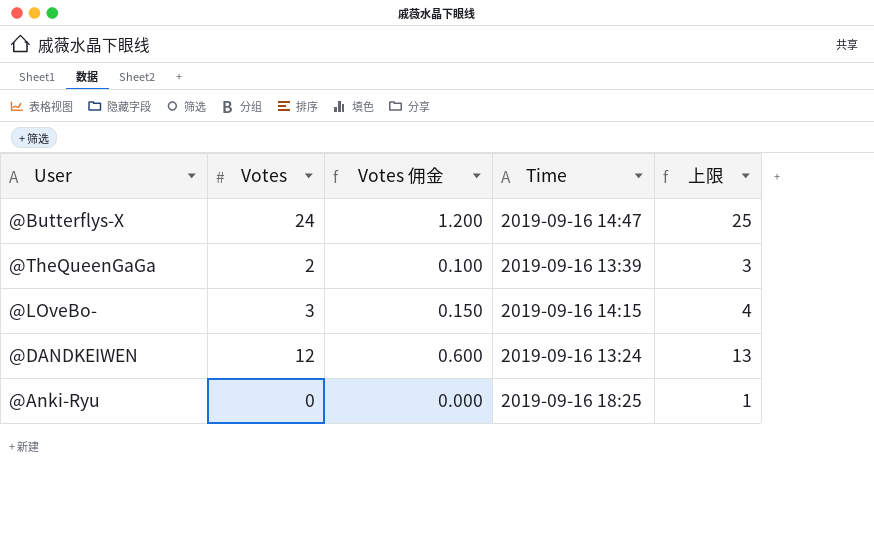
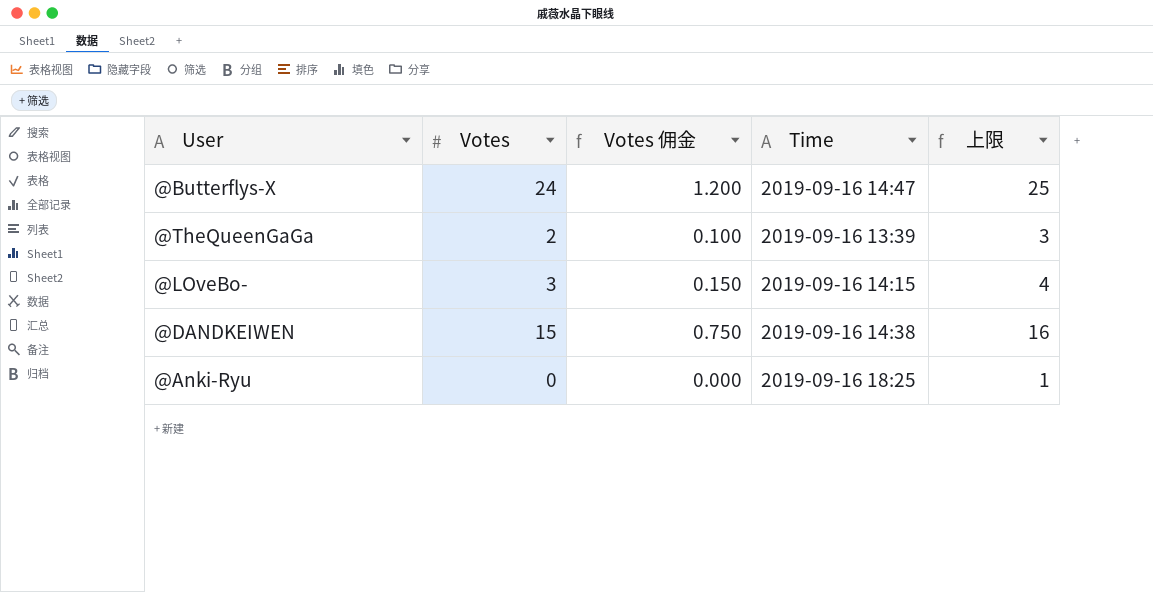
@DANDKEIWEN | Votes: 12 -> 15
@DANDKEIWEN | Votes 佣金: 0.600 -> 0.750
@DANDKEIWEN | Time: 2019-09-16 13:24 -> 2019-09-16 14:38
@DANDKEIWEN | 上限: 13 -> 16

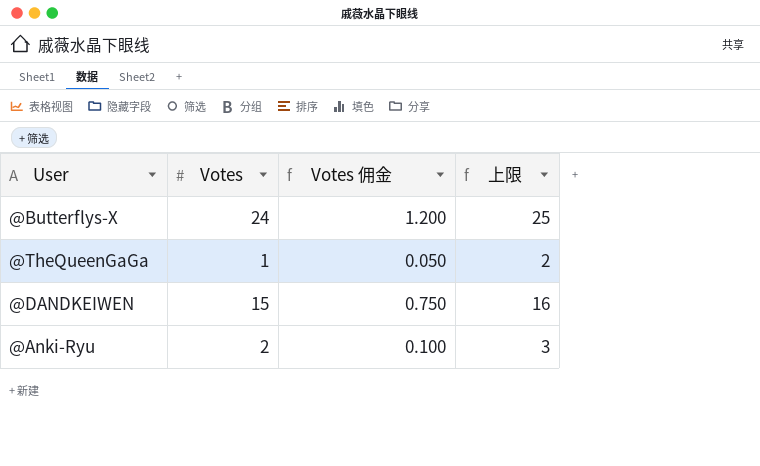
column Time | position: 4 -> none
row @LOveBo-: 3 | 0.150 | 2019-09-16 14:15 | 4 -> none
@TheQueenGaGa | Votes: 2 -> 1
@TheQueenGaGa | Votes 佣金: 0.100 -> 0.050
@TheQueenGaGa | 上限: 3 -> 2
@Anki-Ryu | Votes: 0 -> 2
@Anki-Ryu | Votes 佣金: 0.000 -> 0.100
@Anki-Ryu | 上限: 1 -> 3

